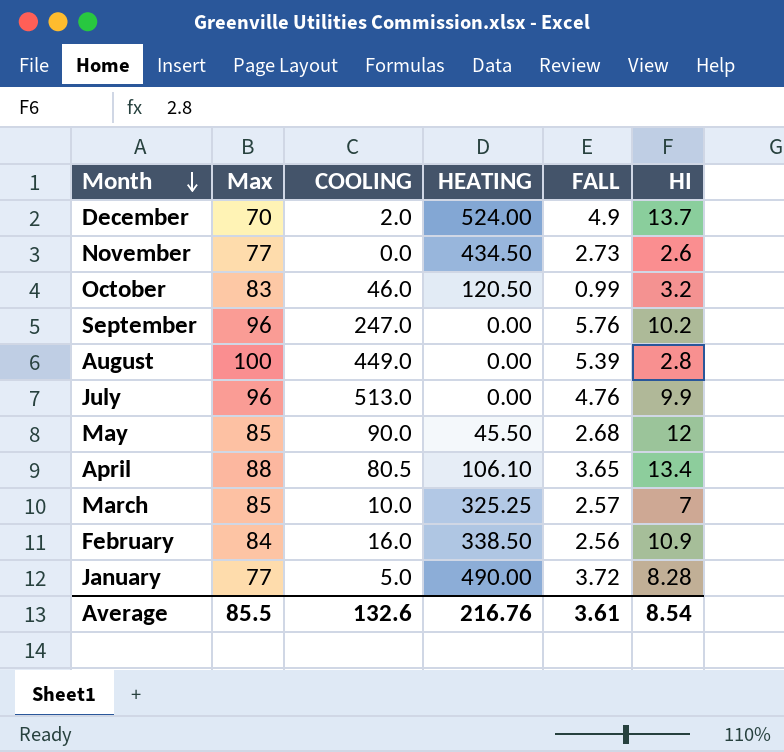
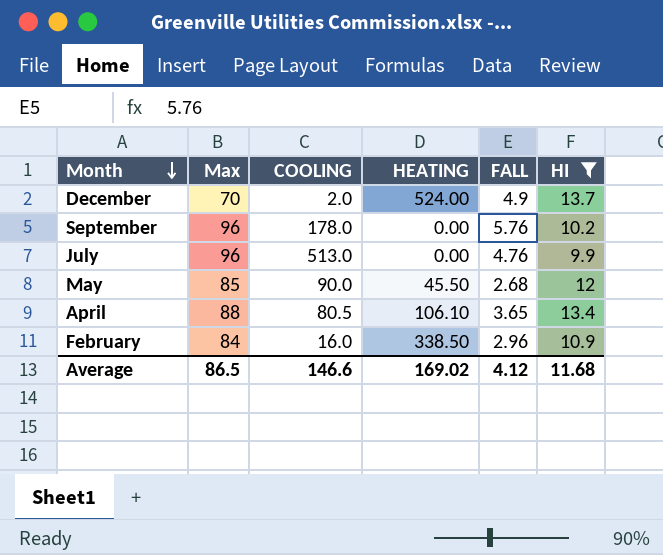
filter: none -> HI >= 9.9
September | COOLING: 247.0 -> 178.0
February | FALL: 2.56 -> 2.96
Average | Max: 85.5 -> 86.5
Average | COOLING: 132.6 -> 146.6
Average | HEATING: 216.76 -> 169.02
Average | FALL: 3.61 -> 4.12
Average | HI: 8.54 -> 11.68

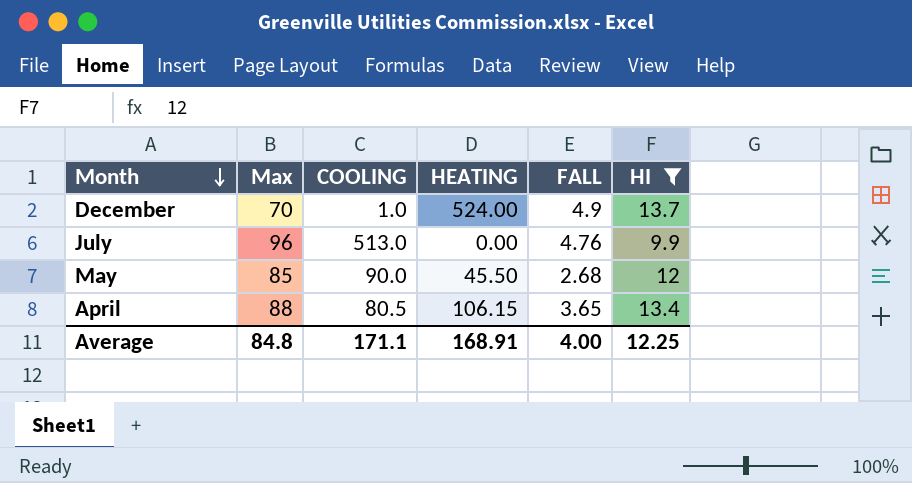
row September: 96 | 178.0 | 0.00 | 5.76 | 10.2 -> none
row February: 84 | 16.0 | 338.50 | 2.96 | 10.9 -> none
December | COOLING: 2.0 -> 1.0
April | HEATING: 106.10 -> 106.15
Average | Max: 86.5 -> 84.8
Average | COOLING: 146.6 -> 171.1
Average | HEATING: 169.02 -> 168.91
Average | FALL: 4.12 -> 4.00
Average | HI: 11.68 -> 12.25

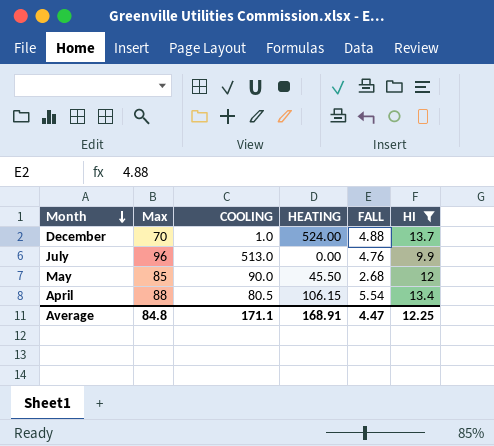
December | FALL: 4.9 -> 4.88
April | FALL: 3.65 -> 5.54
Average | FALL: 4.00 -> 4.47

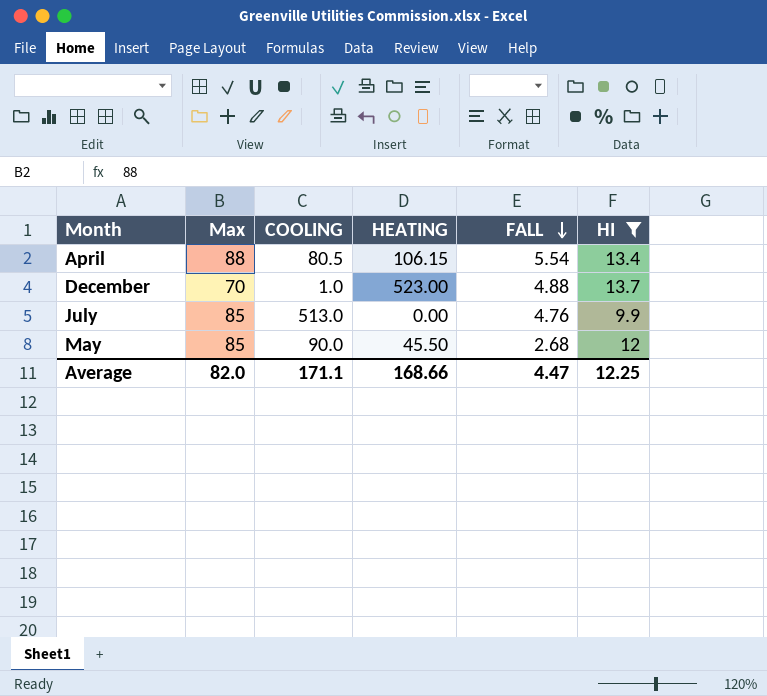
row order: Month descending -> FALL descending
December | HEATING: 524.00 -> 523.00
July | Max: 96 -> 85
Average | Max: 84.8 -> 82.0
Average | HEATING: 168.91 -> 168.66

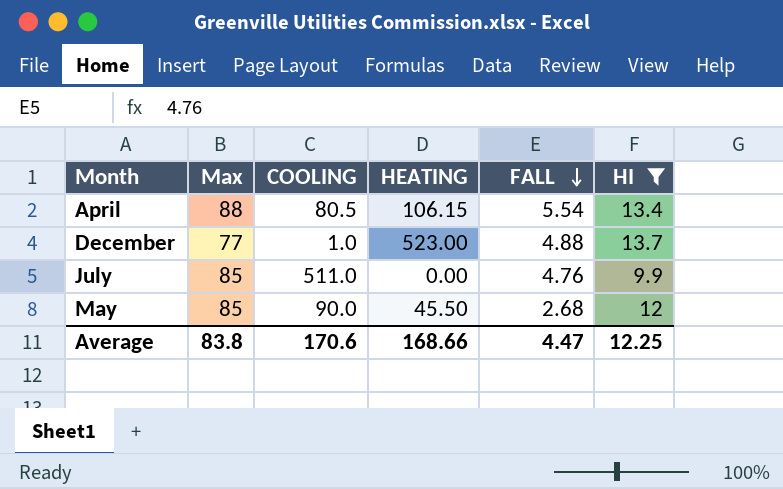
December | Max: 70 -> 77
July | COOLING: 513.0 -> 511.0
Average | Max: 82.0 -> 83.8
Average | COOLING: 171.1 -> 170.6

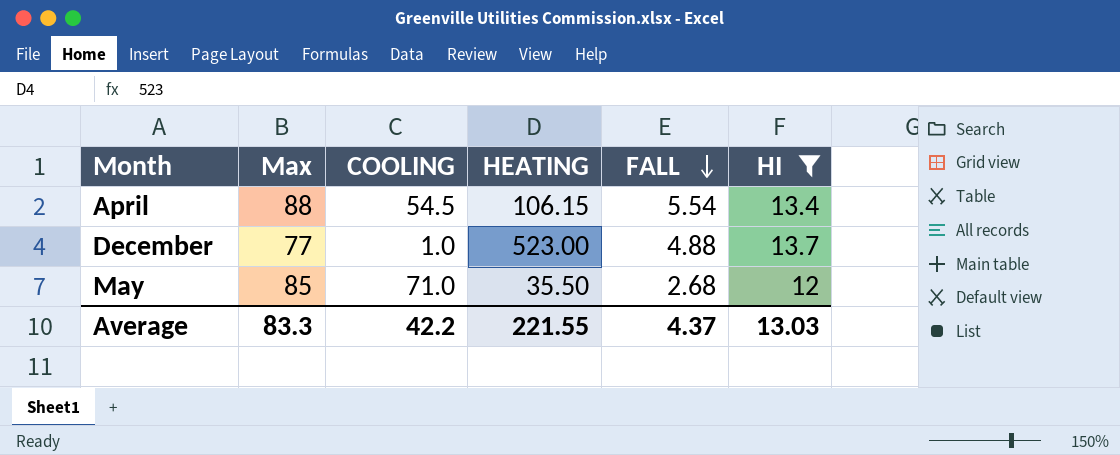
row July: 85 | 511.0 | 0.00 | 4.76 | 9.9 -> none
April | COOLING: 80.5 -> 54.5
May | COOLING: 90.0 -> 71.0
May | HEATING: 45.50 -> 35.50
Average | Max: 83.8 -> 83.3
Average | COOLING: 170.6 -> 42.2
Average | HEATING: 168.66 -> 221.55
Average | FALL: 4.47 -> 4.37
Average | HI: 12.25 -> 13.03

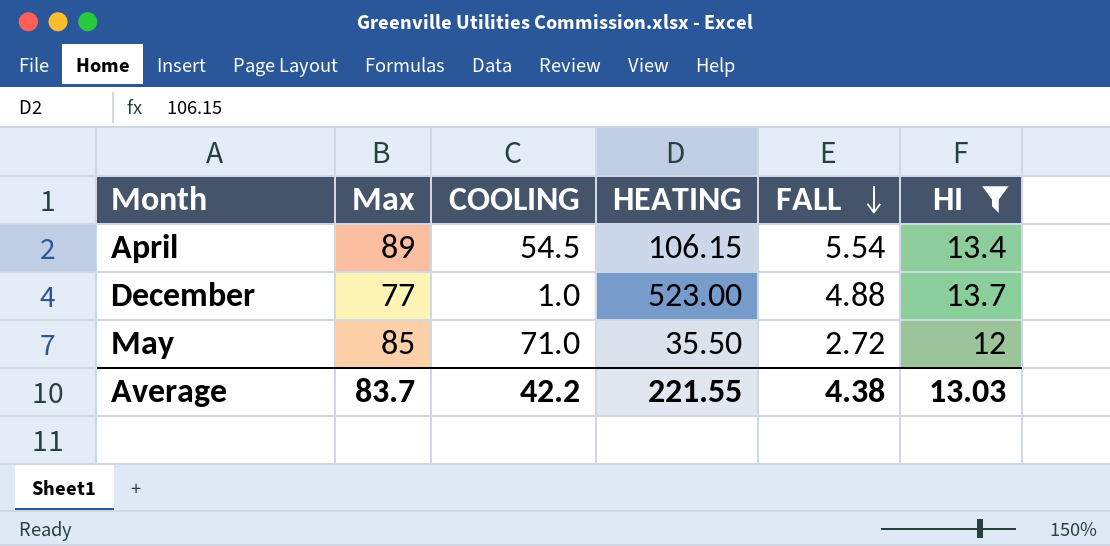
April | Max: 88 -> 89
May | FALL: 2.68 -> 2.72
Average | Max: 83.3 -> 83.7
Average | FALL: 4.37 -> 4.38

